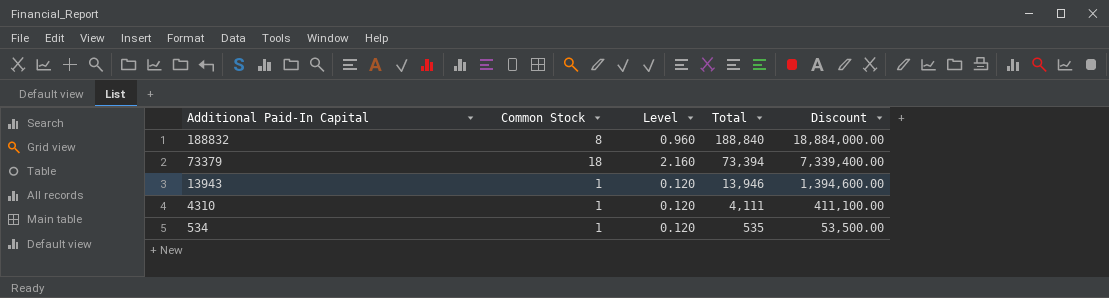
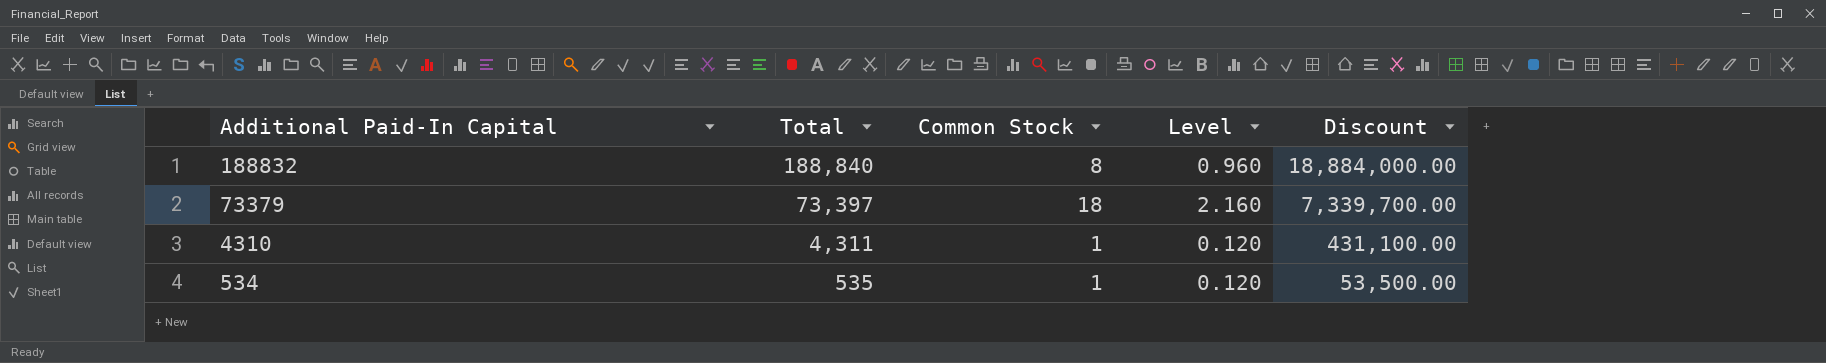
column Total | position: 4 -> 2
row 13943: 1 | 0.120 | 13,946 | 1,394,600.00 -> none
73379 | Total: 73,394 -> 73,397
73379 | Discount: 7,339,400.00 -> 7,339,700.00
4310 | Total: 4,111 -> 4,311
4310 | Discount: 411,100.00 -> 431,100.00

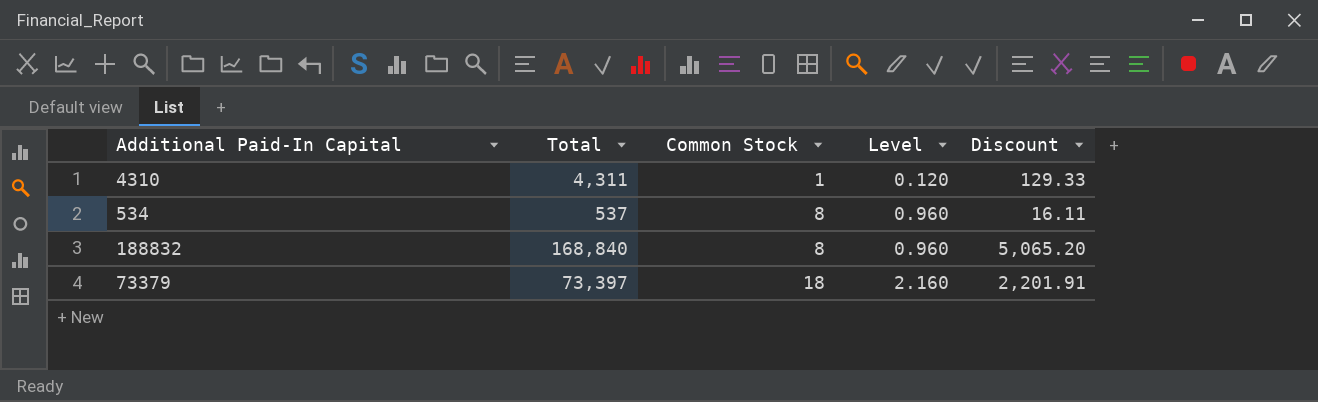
row order: Additional Paid-In Capital descending -> Common Stock ascending
column Discount | formula: [Total] * 100 -> [Total] * 0.03
534 | Total: 535 -> 537
534 | Common Stock: 1 -> 8
534 | Level: 0.120 -> 0.960
188832 | Total: 188,840 -> 168,840

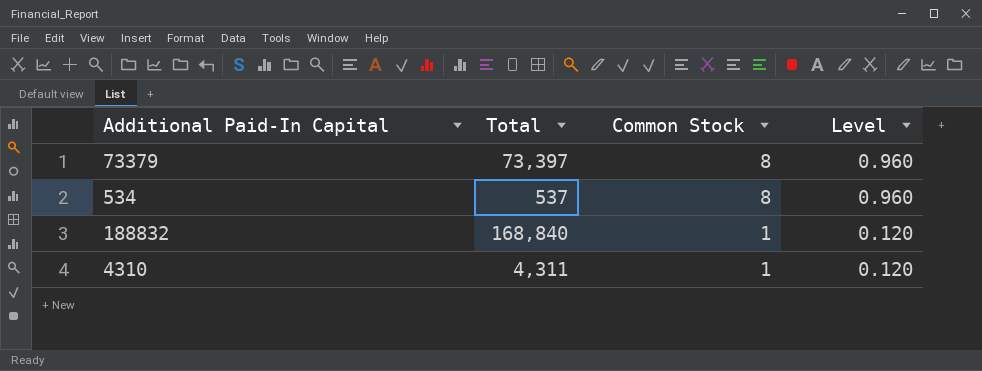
row order: Common Stock ascending -> Common Stock descending
column Discount | formula: [Total] * 0.03 -> none
73379 | Common Stock: 18 -> 8
73379 | Level: 2.160 -> 0.960
188832 | Common Stock: 8 -> 1
188832 | Level: 0.960 -> 0.120

